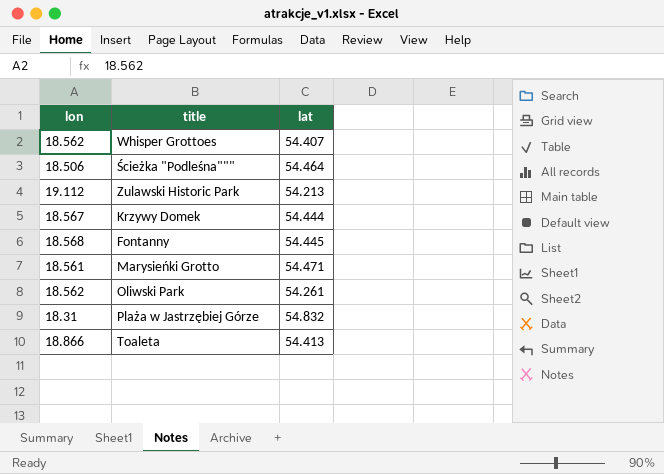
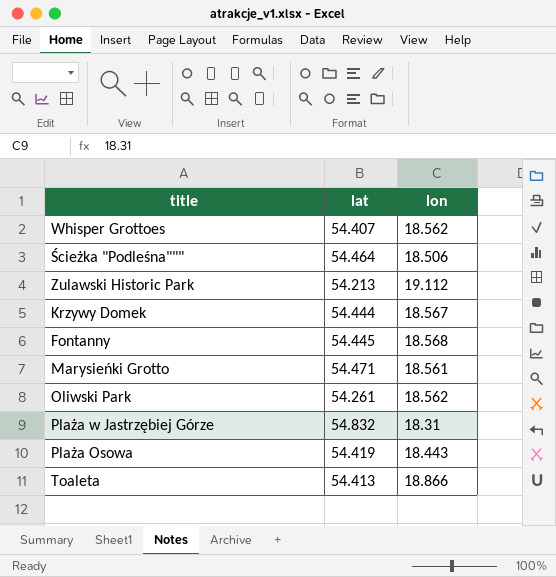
column lon | position: 1 -> 3
row Plaża Osowa: none -> 54.419 | 18.443

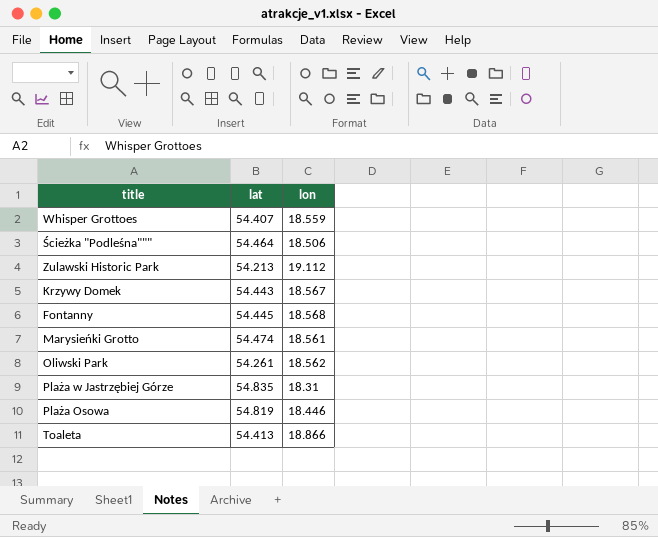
Whisper Grottoes | lon: 18.562 -> 18.559
Krzywy Domek | lat: 54.444 -> 54.443
Marysieńki Grotto | lat: 54.471 -> 54.474
Plaża w Jastrzębiej Górze | lat: 54.832 -> 54.835
Plaża Osowa | lat: 54.419 -> 54.819
Plaża Osowa | lon: 18.443 -> 18.446

